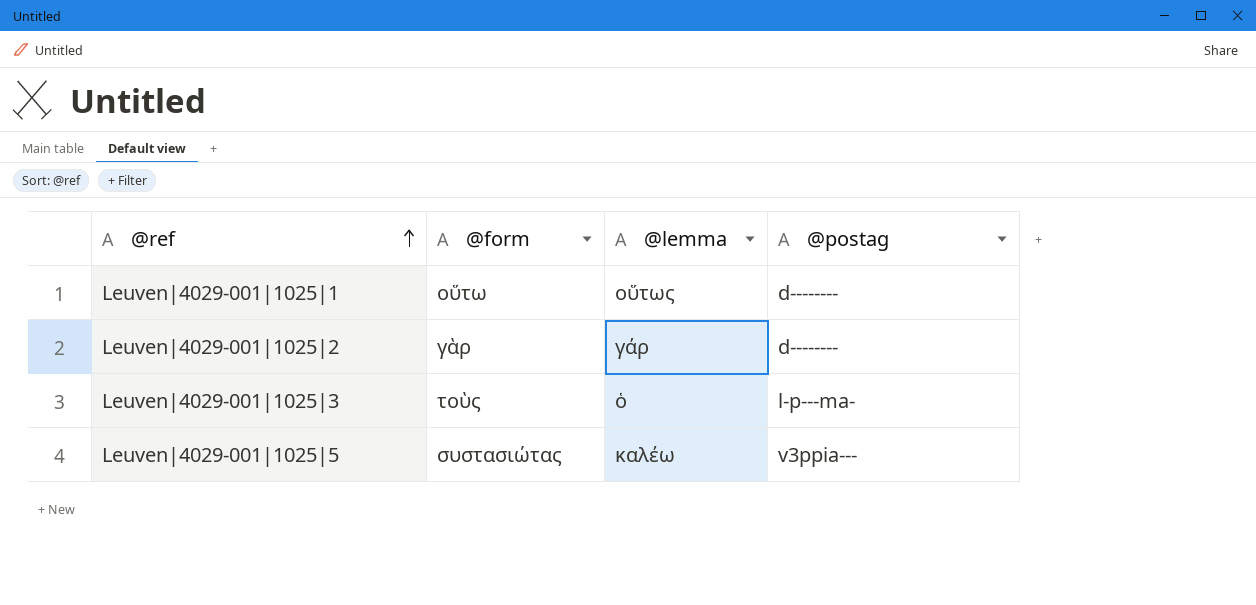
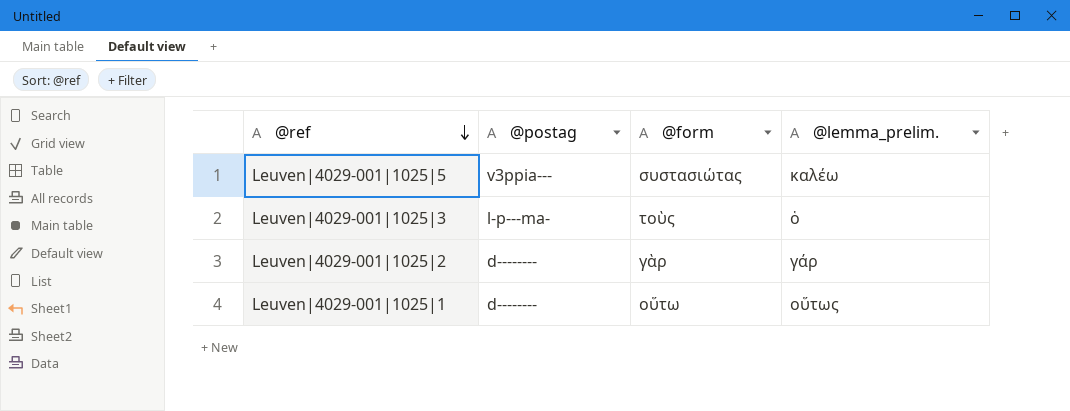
row order: @ref ascending -> @ref descending
column @postag | position: 4 -> 2
column name: @lemma -> @lemma_prelim.

